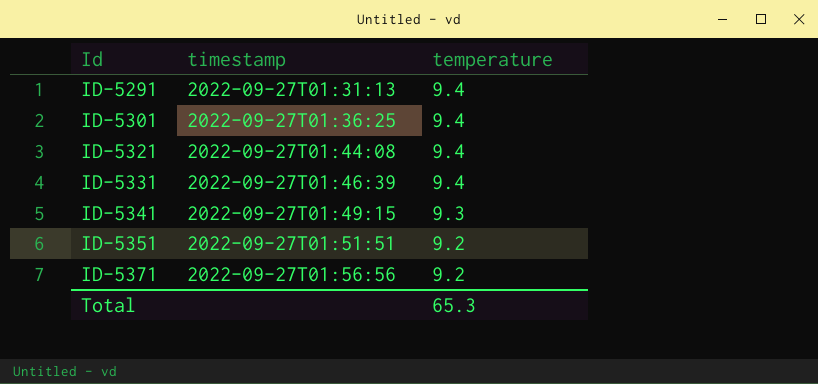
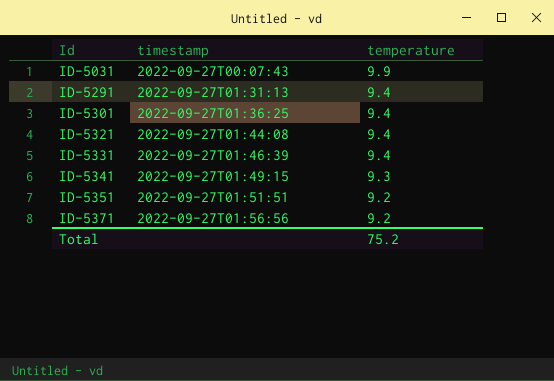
row ID-5031: none -> 2022-09-27T00:07:43 | 9.9
Total | temperature: 65.3 -> 75.2

